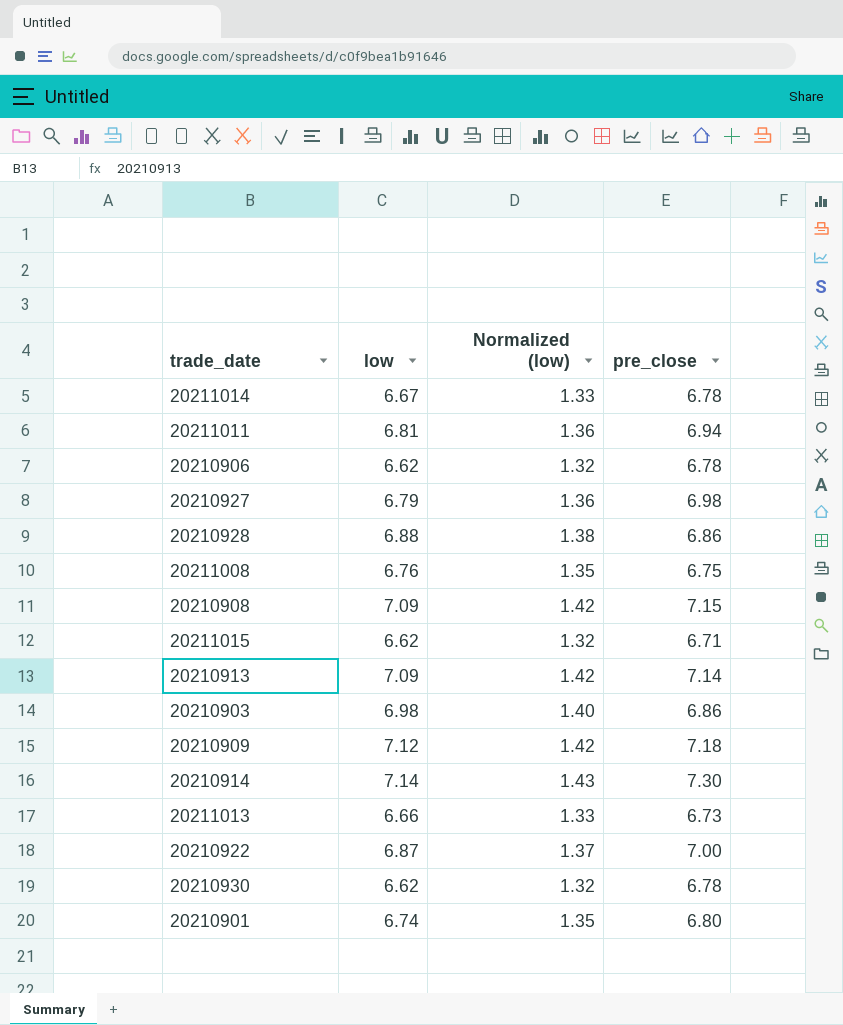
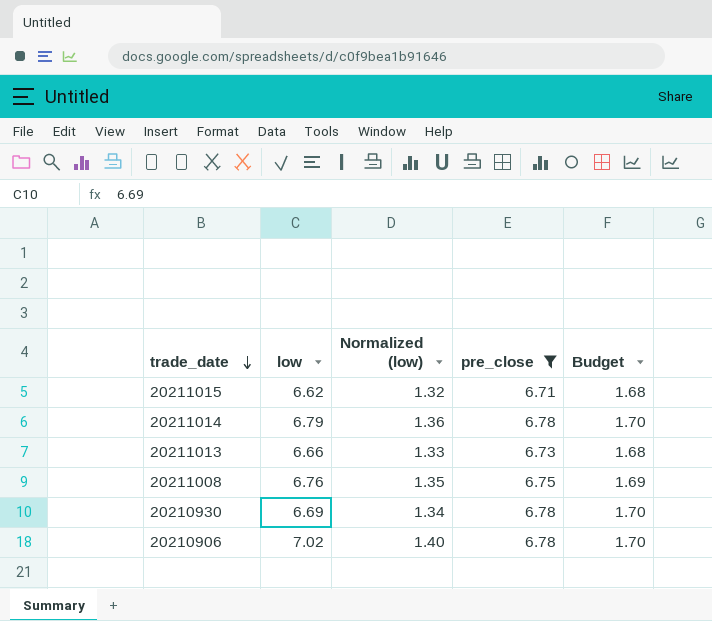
filter: none -> pre_close <= 6.78
row order: none -> trade_date descending
column Budget | formula: none -> [pre_close] * 0.25
20211014 | low: 6.67 -> 6.79
20211014 | Normalized (low): 1.33 -> 1.36
20210930 | low: 6.62 -> 6.69
20210930 | Normalized (low): 1.32 -> 1.34
20210906 | low: 6.62 -> 7.02
20210906 | Normalized (low): 1.32 -> 1.40

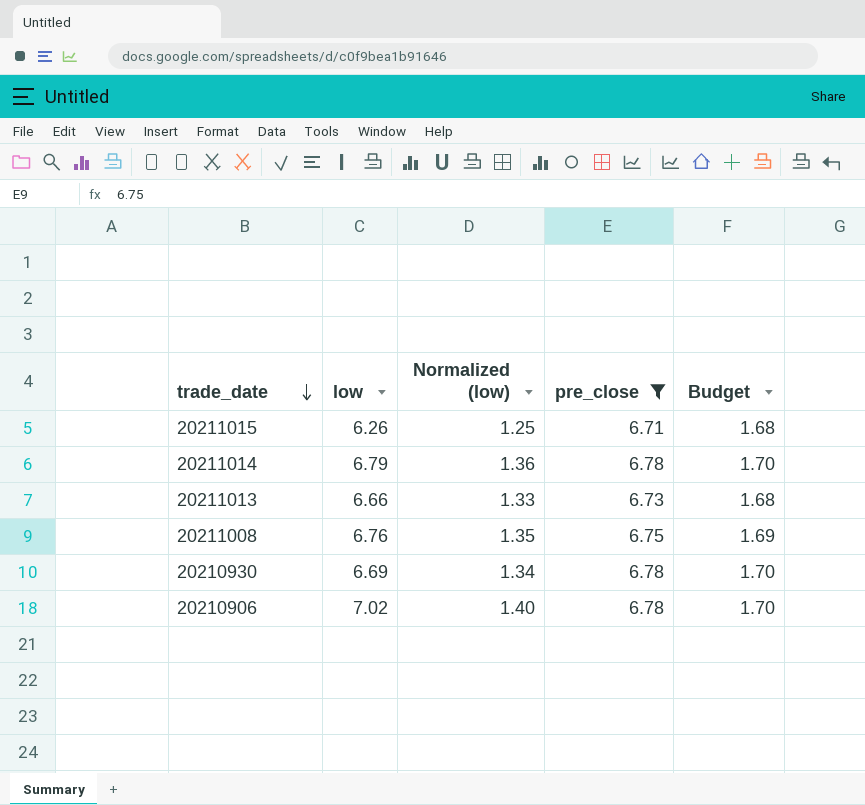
20211015 | low: 6.62 -> 6.26
20211015 | Normalized (low): 1.32 -> 1.25

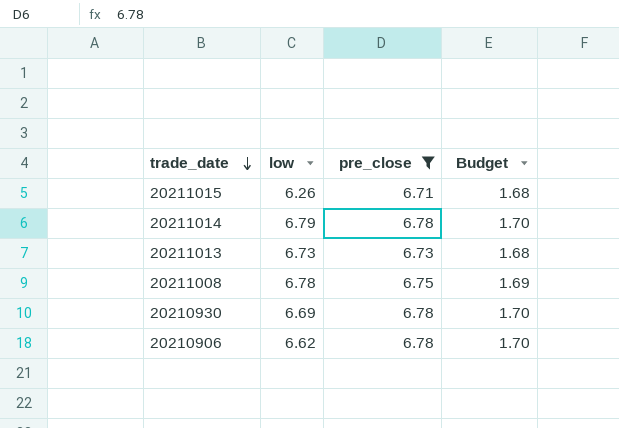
column Normalized (low) | formula: [low] * 0.2 -> none
20211013 | low: 6.66 -> 6.73
20211008 | low: 6.76 -> 6.78
20210906 | low: 7.02 -> 6.62

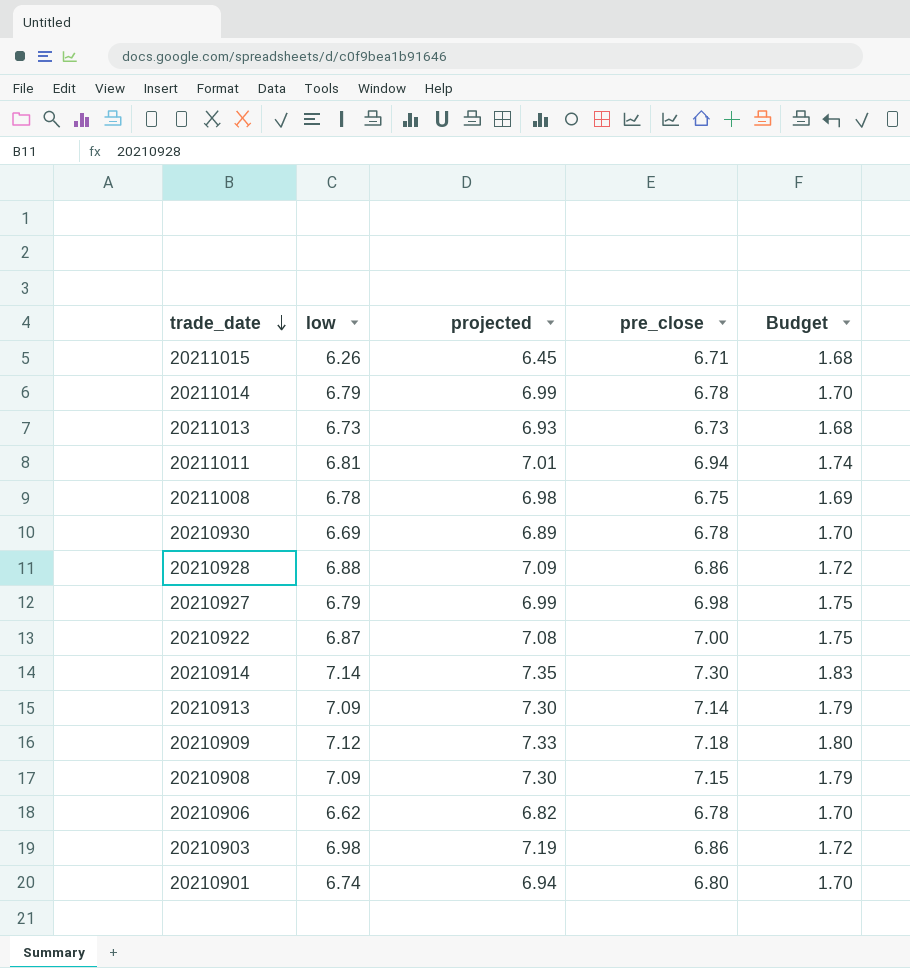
filter: pre_close <= 6.78 -> none
column projected | formula: none -> [low] * 1.03

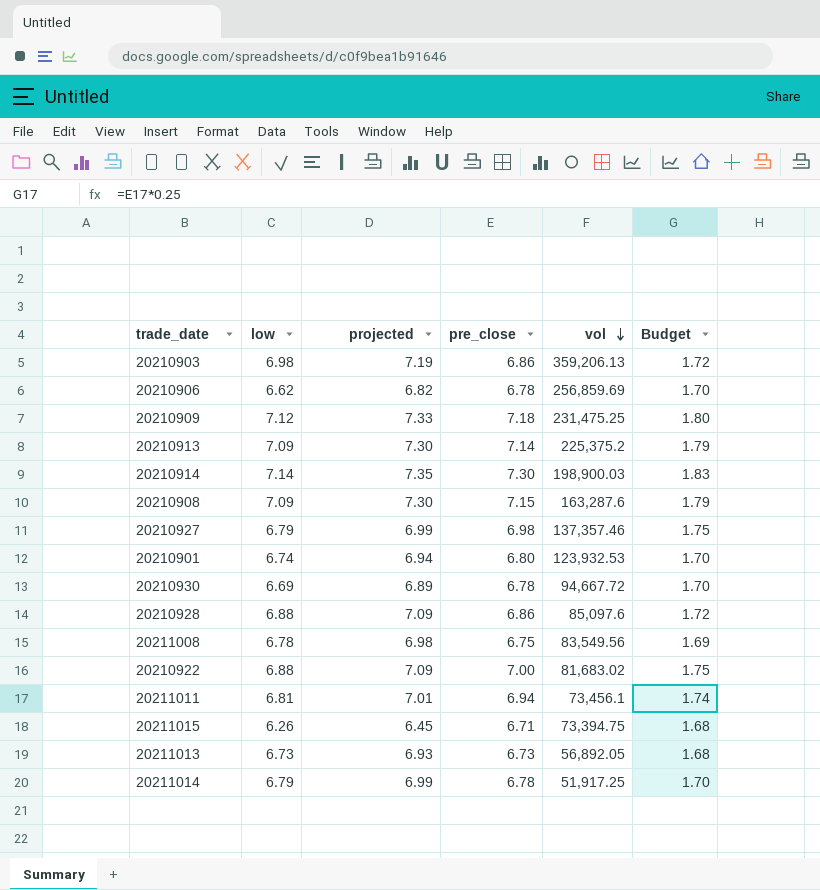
row order: trade_date descending -> vol descending
column vol | position: none -> 5
20210922 | low: 6.87 -> 6.88
20210922 | projected: 7.08 -> 7.09

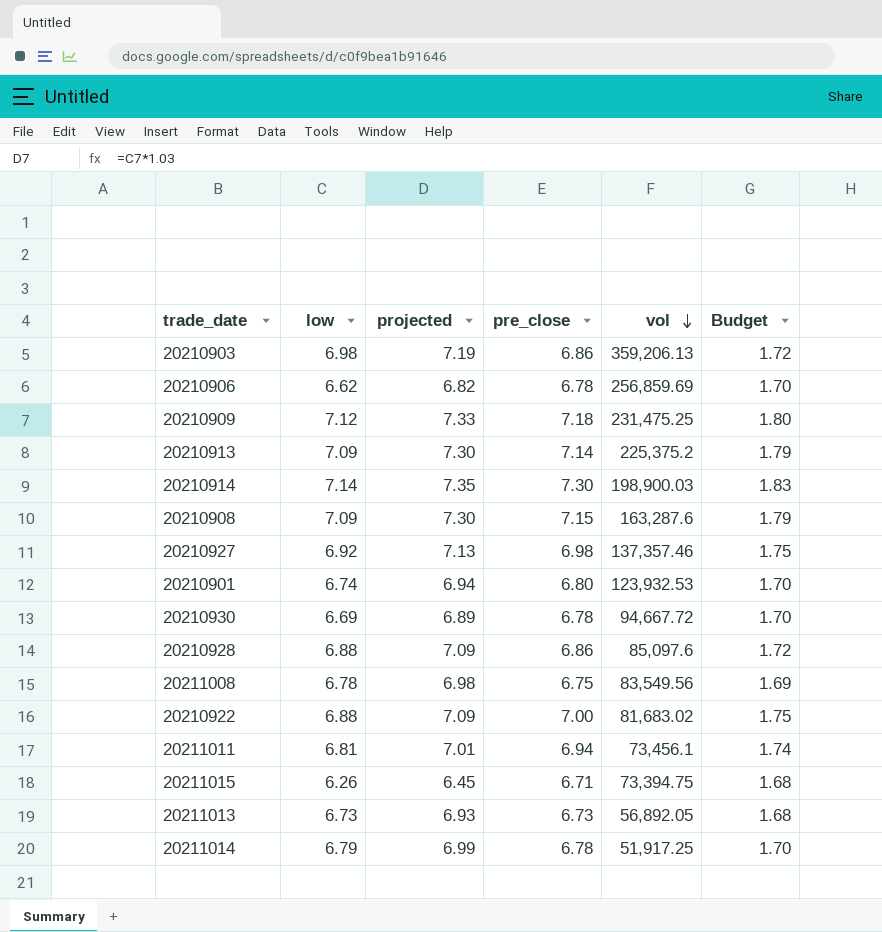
20210927 | low: 6.79 -> 6.92
20210927 | projected: 6.99 -> 7.13

